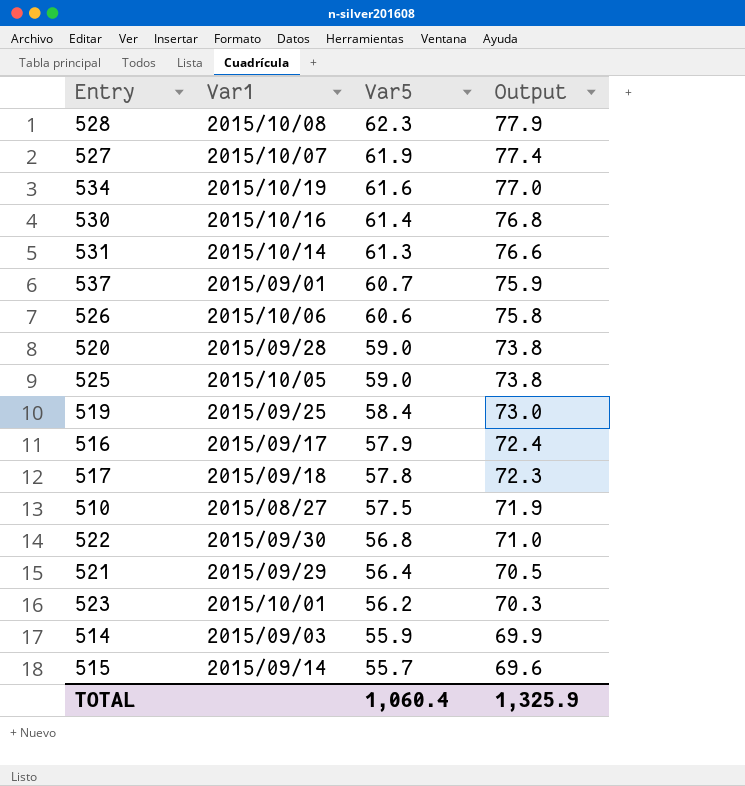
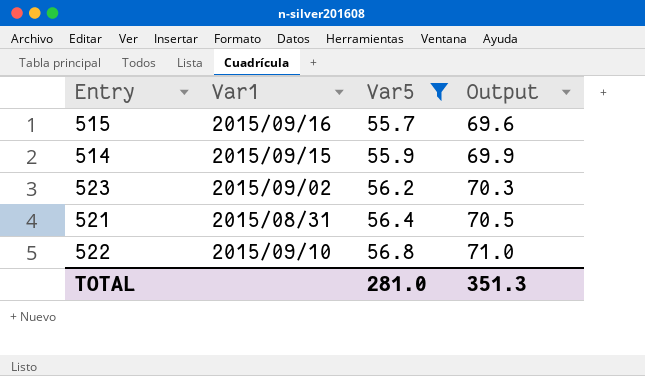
filter: none -> Var5 <= 56.8
row order: Var5 descending -> Var5 ascending
515 | Var1: 2015/09/14 -> 2015/09/16
514 | Var1: 2015/09/03 -> 2015/09/15
523 | Var1: 2015/10/01 -> 2015/09/02
521 | Var1: 2015/09/29 -> 2015/08/31
522 | Var1: 2015/09/30 -> 2015/09/10
TOTAL | Var5: 1,060.4 -> 281.0
TOTAL | Output: 1,325.9 -> 351.3

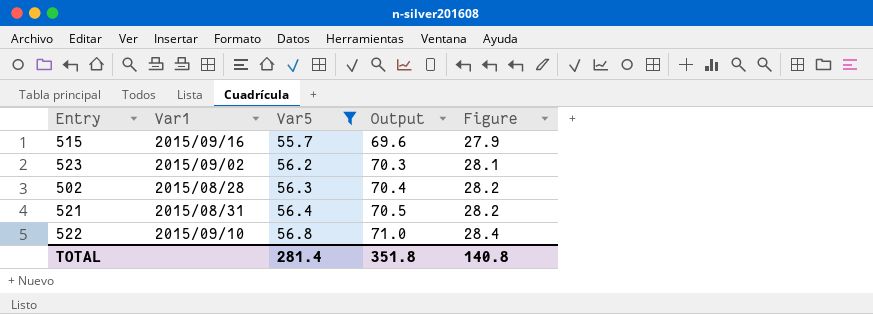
column Figure | formula: none -> [Var5] * 0.5
row 514: 2015/09/15 | 55.9 | 69.9 -> none
row 502: none -> 2015/08/28 | 56.3 | 70.4 | 28.2
TOTAL | Var5: 281.0 -> 281.4
TOTAL | Output: 351.3 -> 351.8

